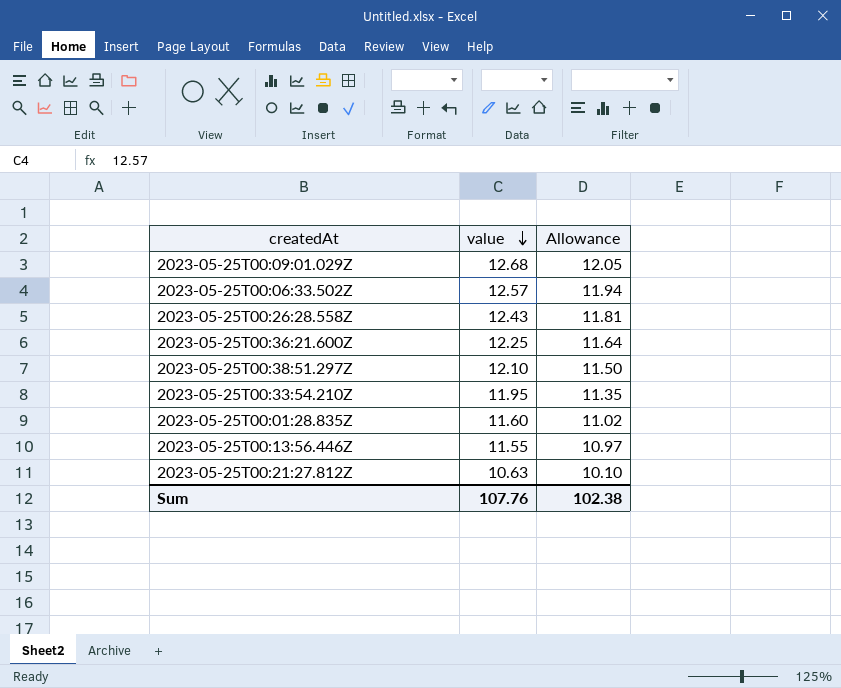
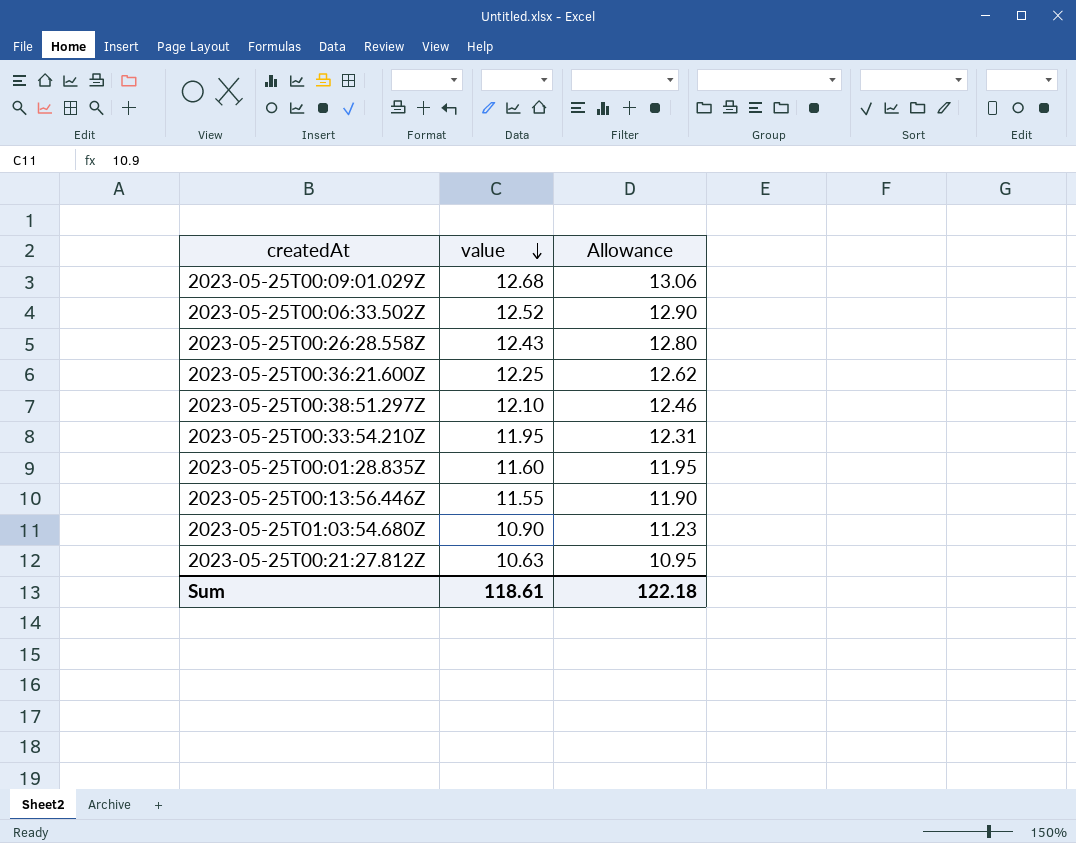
column Allowance | formula: [value] * 0.95 -> [value] * 1.03
2023-05-25T00:06:33.502Z | value: 12.57 -> 12.52
row 2023-05-25T01:03:54.680Z: none -> 10.90 | 11.23
Sum | value: 107.76 -> 118.61
Sum | Allowance: 102.38 -> 122.18

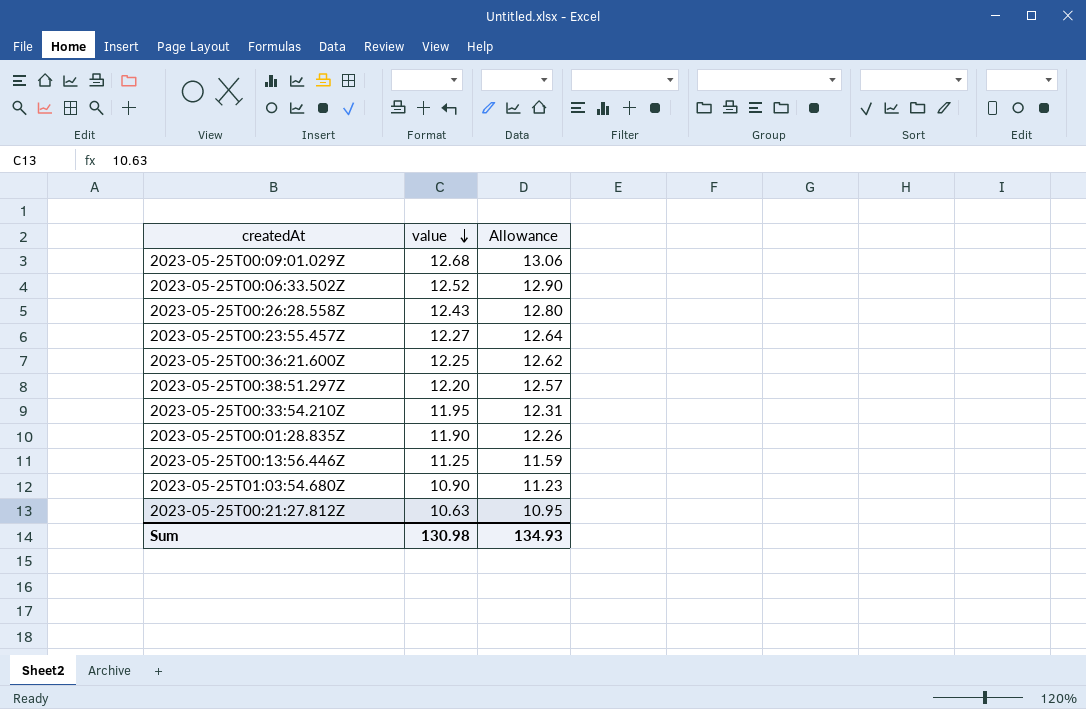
row 2023-05-25T00:23:55.457Z: none -> 12.27 | 12.64
2023-05-25T00:38:51.297Z | value: 12.10 -> 12.20
2023-05-25T00:38:51.297Z | Allowance: 12.46 -> 12.57
2023-05-25T00:01:28.835Z | value: 11.60 -> 11.90
2023-05-25T00:01:28.835Z | Allowance: 11.95 -> 12.26
2023-05-25T00:13:56.446Z | value: 11.55 -> 11.25
2023-05-25T00:13:56.446Z | Allowance: 11.90 -> 11.59
Sum | value: 118.61 -> 130.98
Sum | Allowance: 122.18 -> 134.93

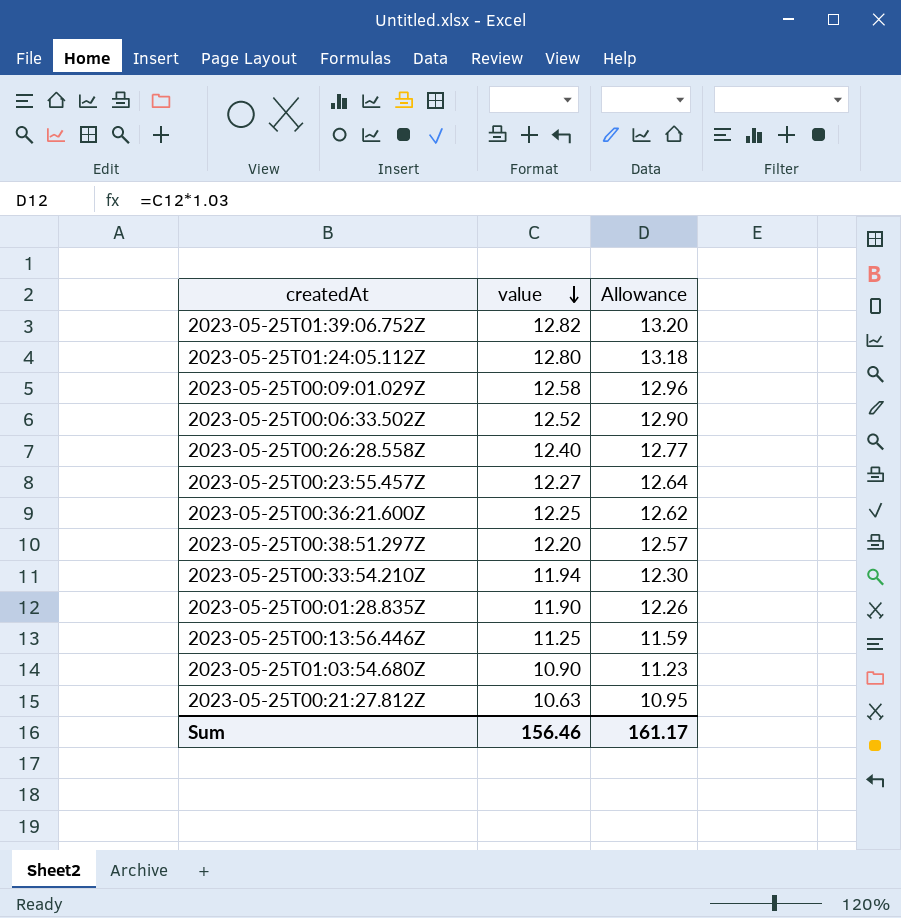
row 2023-05-25T01:39:06.752Z: none -> 12.82 | 13.20
row 2023-05-25T01:24:05.112Z: none -> 12.80 | 13.18
2023-05-25T00:09:01.029Z | value: 12.68 -> 12.58
2023-05-25T00:09:01.029Z | Allowance: 13.06 -> 12.96
2023-05-25T00:26:28.558Z | value: 12.43 -> 12.40
2023-05-25T00:26:28.558Z | Allowance: 12.80 -> 12.77
2023-05-25T00:33:54.210Z | value: 11.95 -> 11.94
2023-05-25T00:33:54.210Z | Allowance: 12.31 -> 12.30
Sum | value: 130.98 -> 156.46
Sum | Allowance: 134.93 -> 161.17

